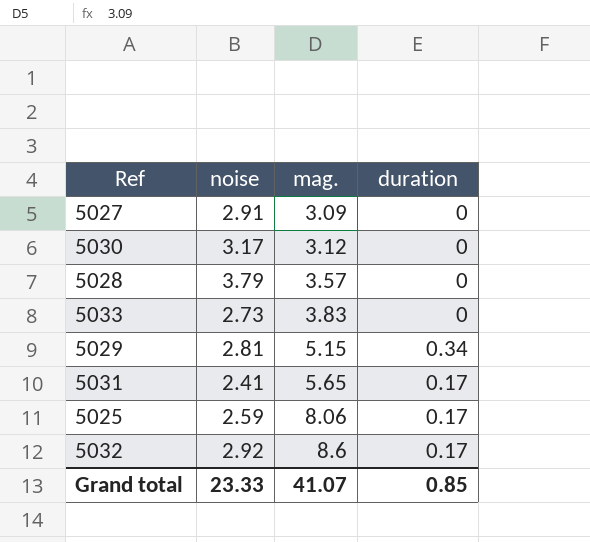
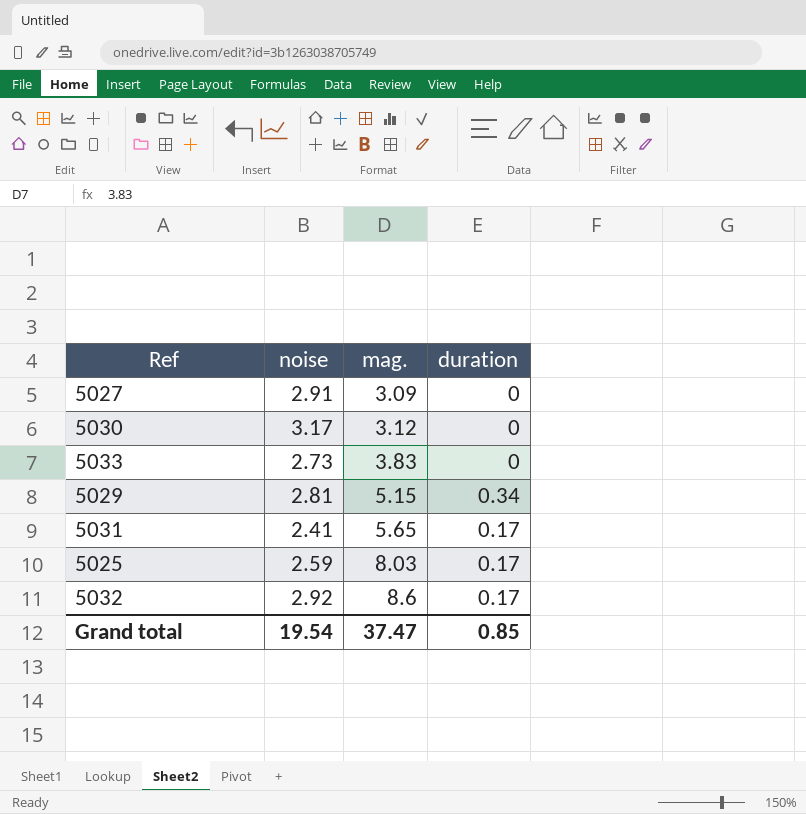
row 5028: 3.79 | 3.57 | 0 -> none
5025 | mag.: 8.06 -> 8.03
Grand total | noise: 23.33 -> 19.54
Grand total | mag.: 41.07 -> 37.47

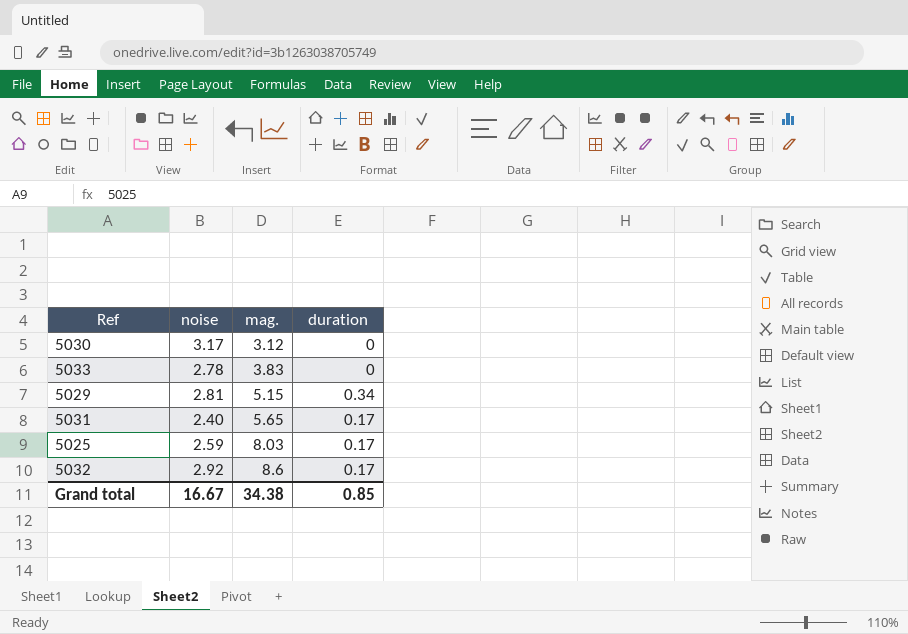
row 5027: 2.91 | 3.09 | 0 -> none
5033 | noise: 2.73 -> 2.78
5031 | noise: 2.41 -> 2.40
Grand total | noise: 19.54 -> 16.67
Grand total | mag.: 37.47 -> 34.38

